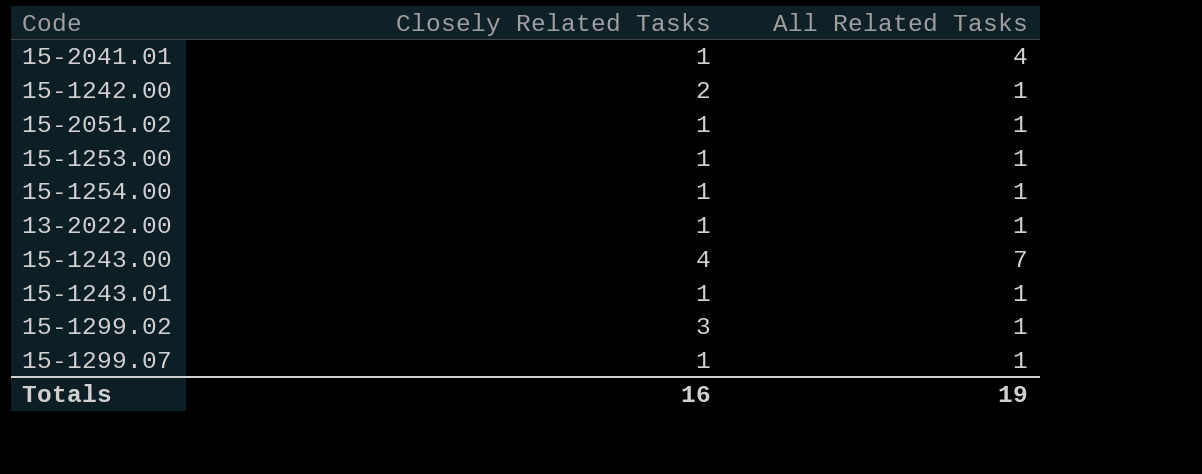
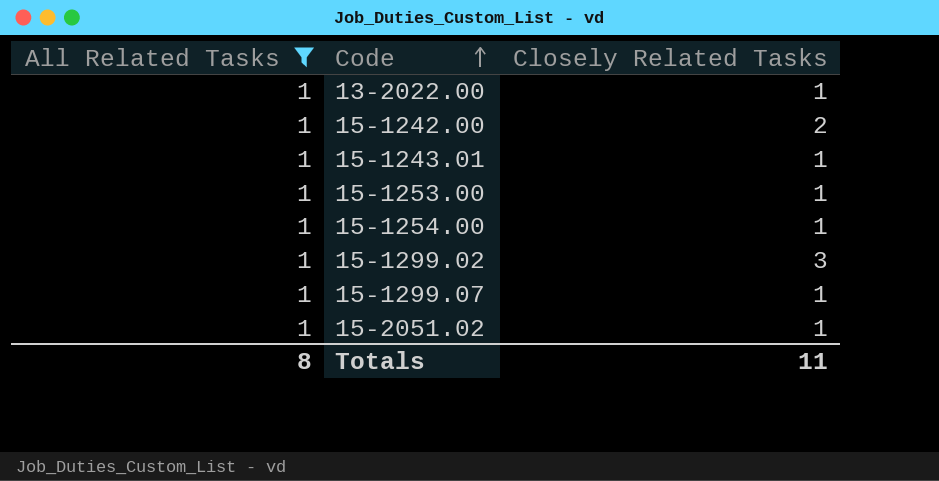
filter: none -> All Related Tasks = 1
row order: none -> Code ascending
column All Related Tasks | position: 3 -> 1
Totals | All Related Tasks: 19 -> 8
Totals | Closely Related Tasks: 16 -> 11

